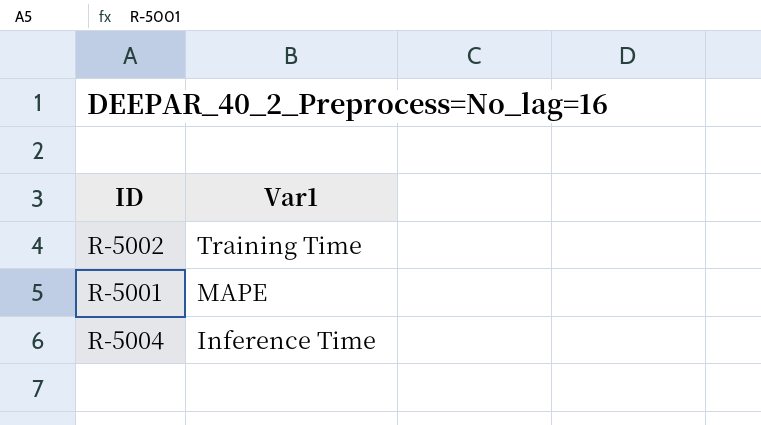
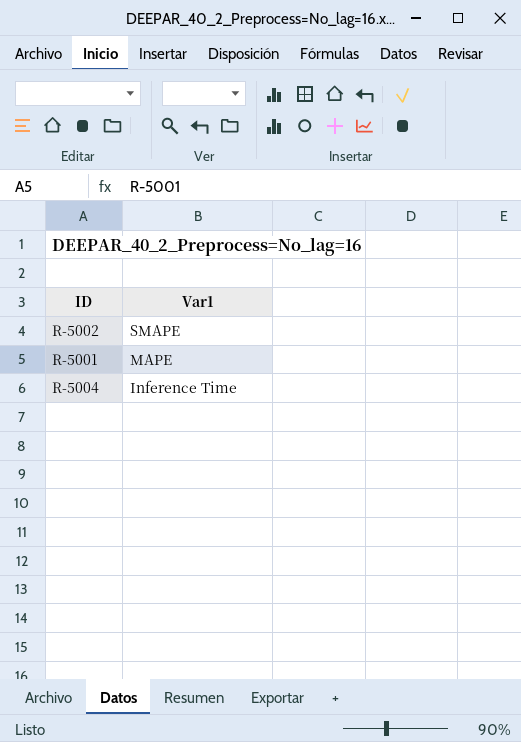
R-5002 | Var1: Training Time -> SMAPE

